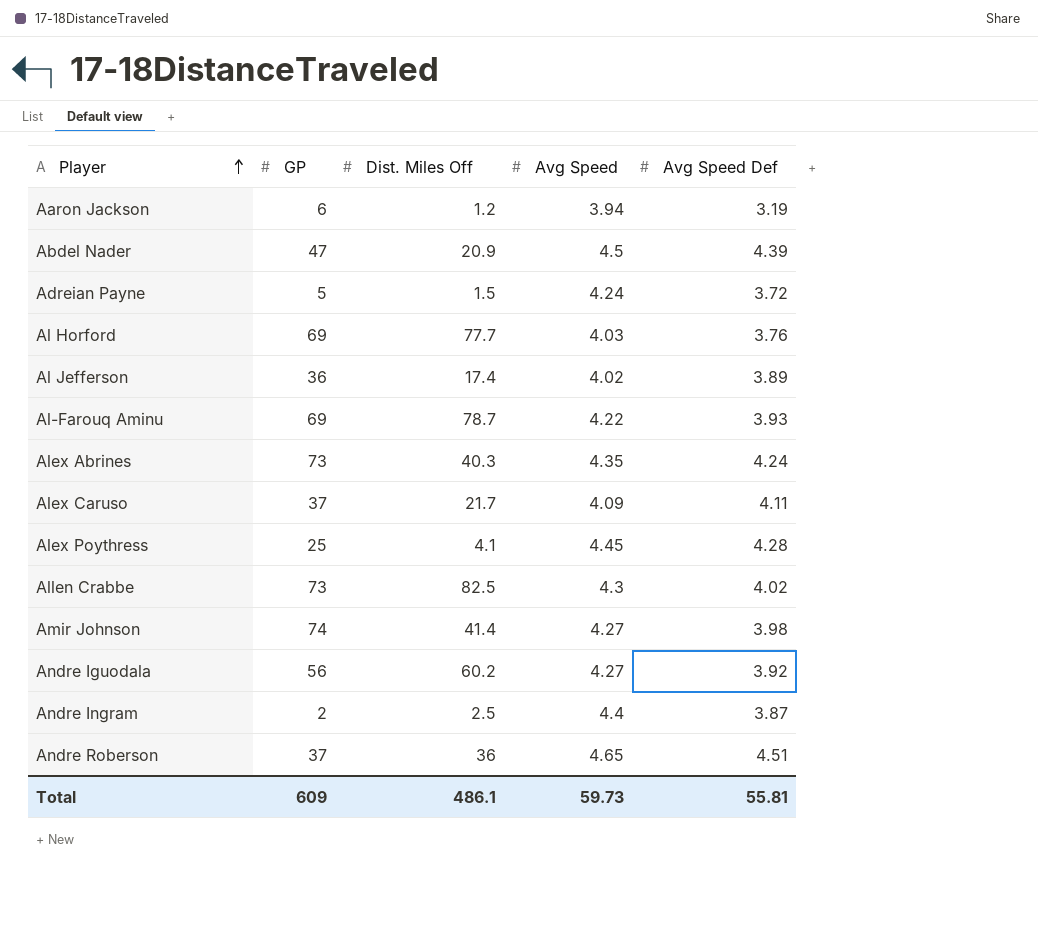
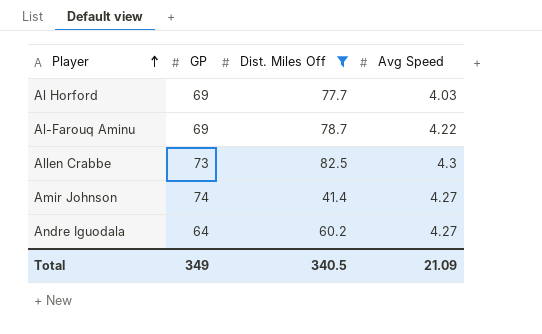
filter: none -> Dist. Miles Off >= 41.4
column Avg Speed Def | position: 5 -> none
Andre Iguodala | GP: 56 -> 64
Total | GP: 609 -> 349
Total | Dist. Miles Off: 486.1 -> 340.5
Total | Avg Speed: 59.73 -> 21.09

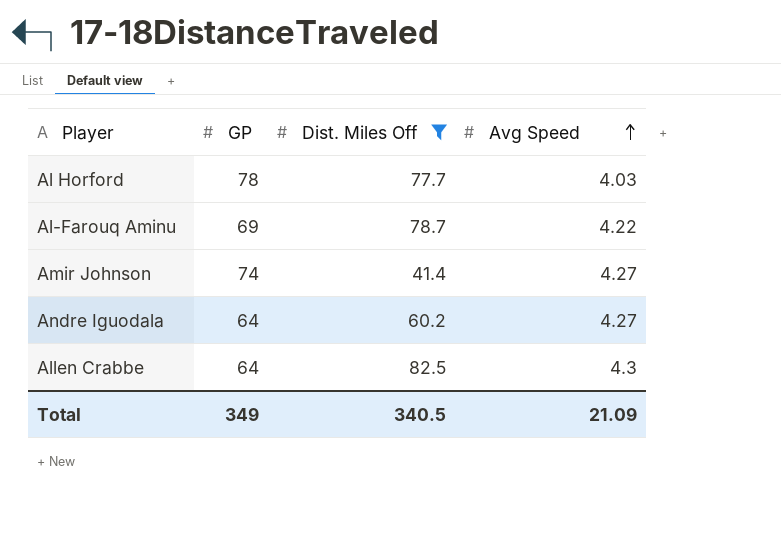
row order: Player ascending -> Avg Speed ascending
Al Horford | GP: 69 -> 78
Allen Crabbe | GP: 73 -> 64

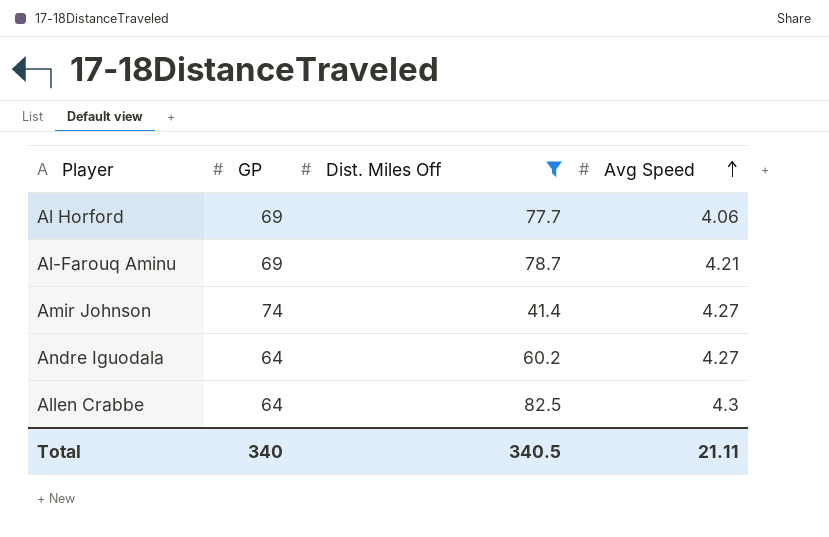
Al Horford | GP: 78 -> 69
Al Horford | Avg Speed: 4.03 -> 4.06
Al-Farouq Aminu | Avg Speed: 4.22 -> 4.21
Total | GP: 349 -> 340
Total | Avg Speed: 21.09 -> 21.11

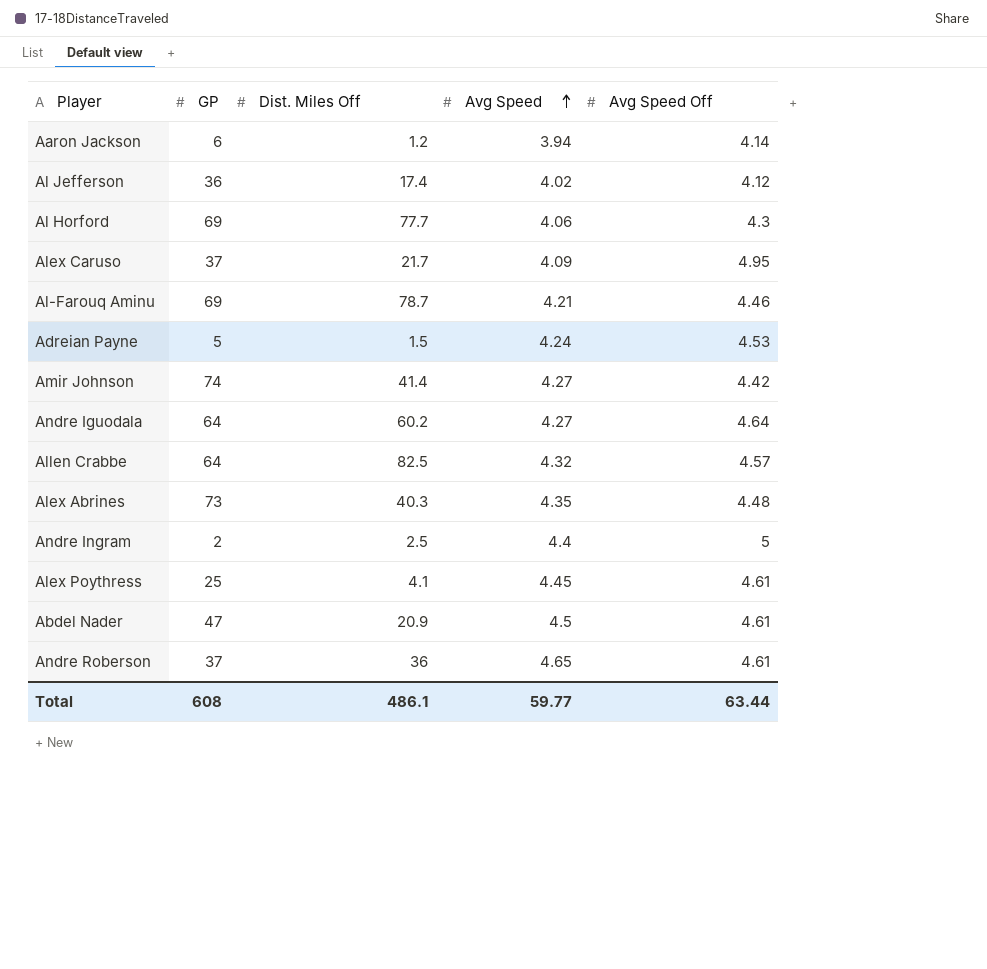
filter: Dist. Miles Off >= 41.4 -> none
column Avg Speed Off | position: none -> 5
Allen Crabbe | Avg Speed: 4.3 -> 4.32
Total | GP: 340 -> 608
Total | Dist. Miles Off: 340.5 -> 486.1
Total | Avg Speed: 21.11 -> 59.77

